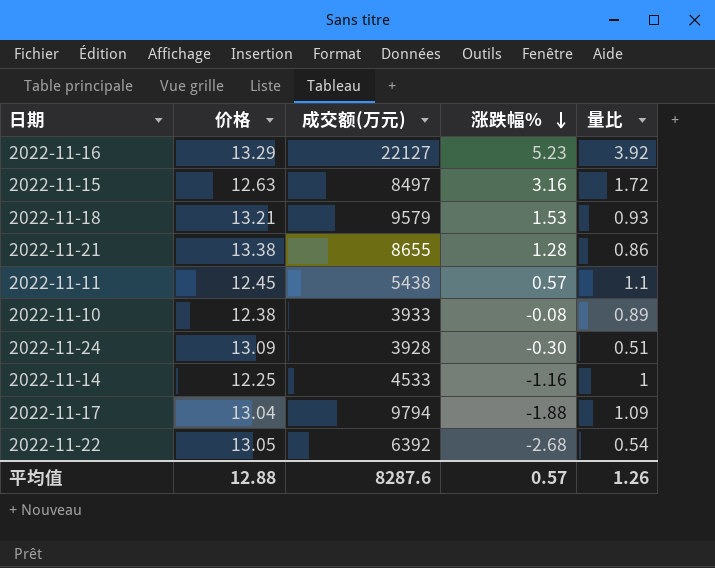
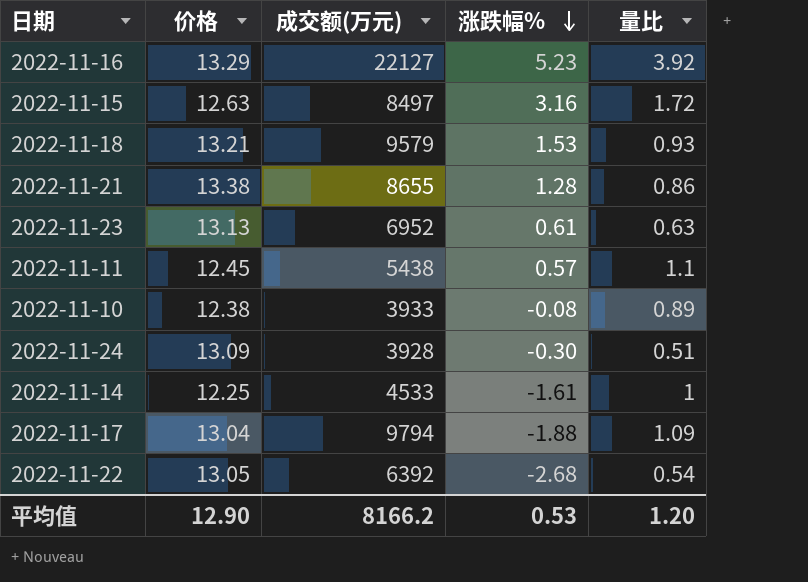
row 2022-11-23: none -> 13.13 | 6952 | 0.61 | 0.63
2022-11-14 | 涨跌幅%: -1.16 -> -1.61
平均值 | 价格: 12.88 -> 12.90
平均值 | 成交额(万元): 8287.6 -> 8166.2
平均值 | 涨跌幅%: 0.57 -> 0.53
平均值 | 量比: 1.26 -> 1.20

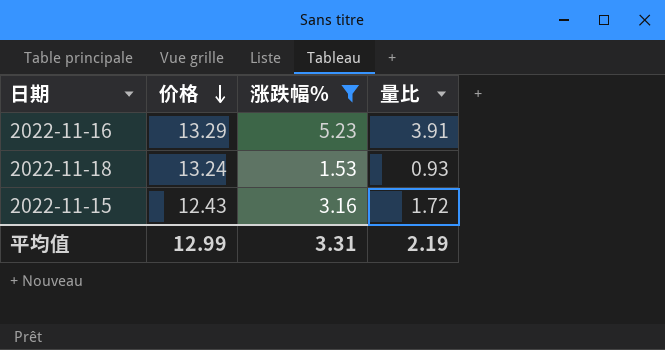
filter: none -> 涨跌幅% >= 1.53
row order: 涨跌幅% descending -> 价格 descending
column 成交额(万元) | position: 3 -> none
2022-11-16 | 量比: 3.92 -> 3.91
2022-11-18 | 价格: 13.21 -> 13.24
2022-11-15 | 价格: 12.63 -> 12.43
平均值 | 价格: 12.90 -> 12.99
平均值 | 涨跌幅%: 0.53 -> 3.31
平均值 | 量比: 1.20 -> 2.19

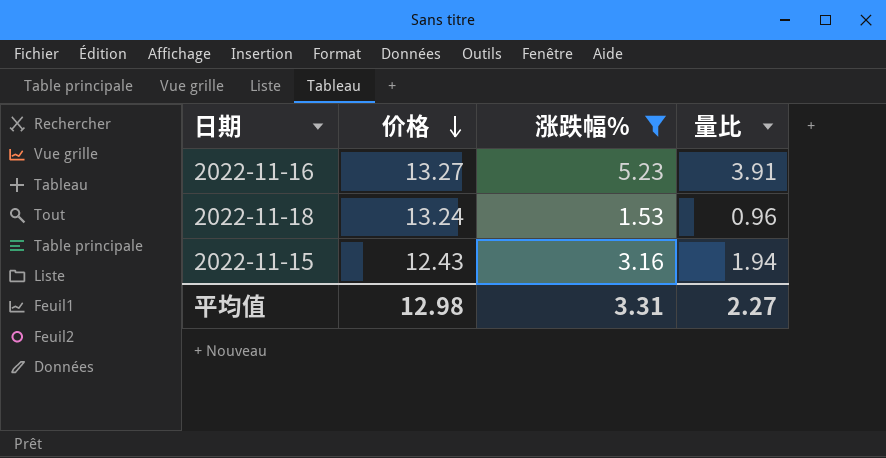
2022-11-16 | 价格: 13.29 -> 13.27
2022-11-18 | 量比: 0.93 -> 0.96
2022-11-15 | 量比: 1.72 -> 1.94
平均值 | 价格: 12.99 -> 12.98
平均值 | 量比: 2.19 -> 2.27

